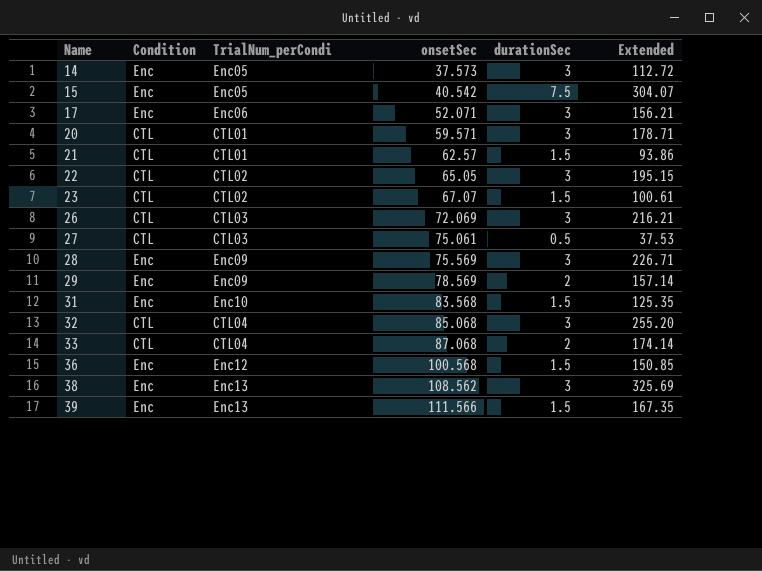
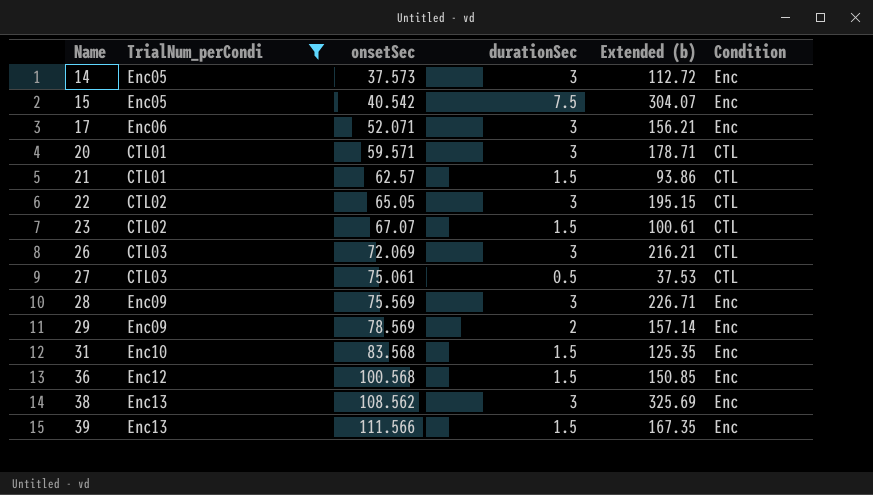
filter: none -> TrialNum_perCondi != CTL04
column name: Extended -> Extended (b)
column Condition | position: 2 -> 6

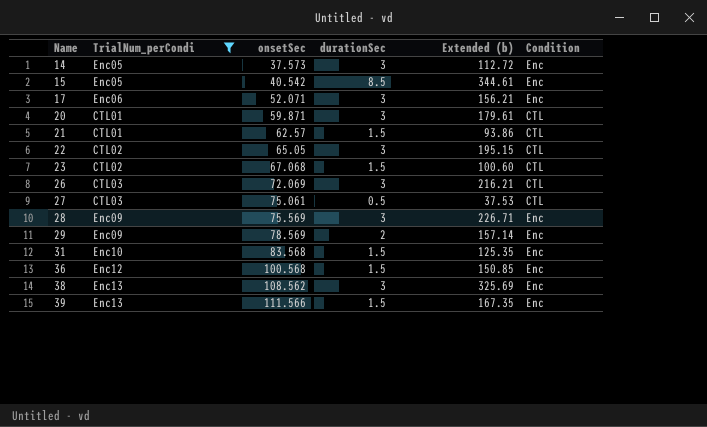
15 | durationSec: 7.5 -> 8.5
15 | Extended (b): 304.07 -> 344.61
20 | onsetSec: 59.571 -> 59.871
20 | Extended (b): 178.71 -> 179.61
23 | onsetSec: 67.07 -> 67.068
23 | Extended (b): 100.61 -> 100.60

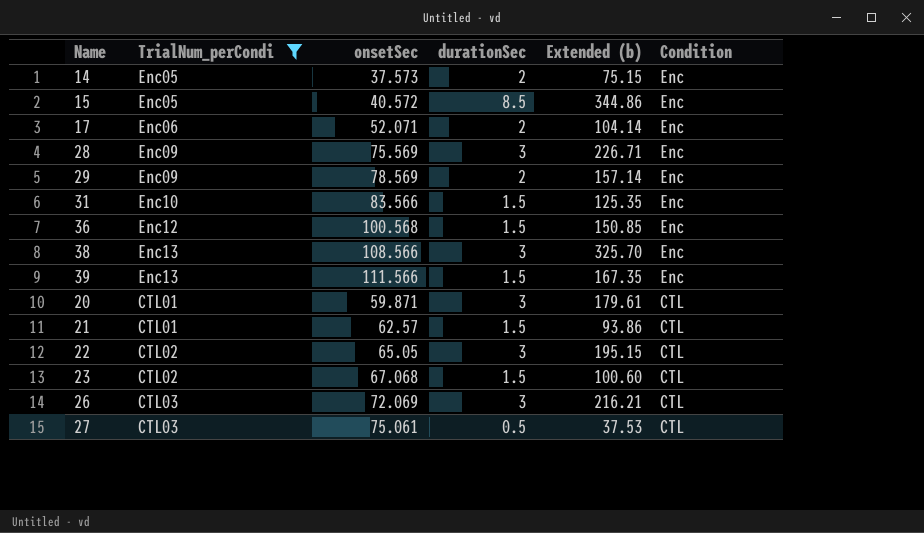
row order: Name ascending -> Condition descending
14 | durationSec: 3 -> 2
14 | Extended (b): 112.72 -> 75.15
15 | onsetSec: 40.542 -> 40.572
15 | Extended (b): 344.61 -> 344.86
17 | durationSec: 3 -> 2
17 | Extended (b): 156.21 -> 104.14
31 | onsetSec: 83.568 -> 83.566
38 | onsetSec: 108.562 -> 108.566
38 | Extended (b): 325.69 -> 325.70

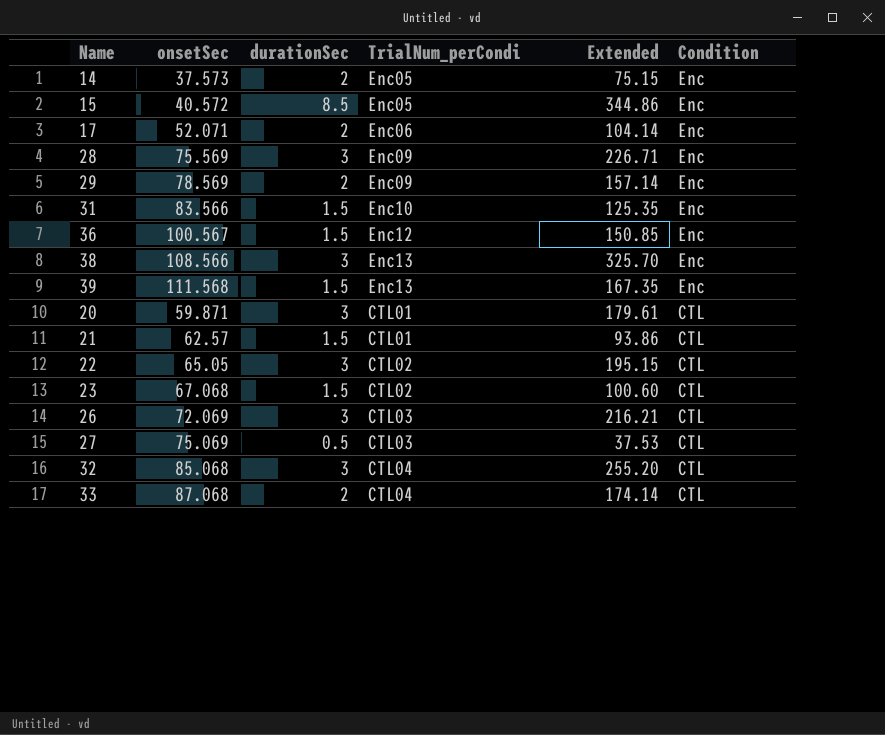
filter: TrialNum_perCondi != CTL04 -> none
column TrialNum_perCondi | position: 2 -> 4
column name: Extended (b) -> Extended
36 | onsetSec: 100.568 -> 100.567
39 | onsetSec: 111.566 -> 111.568
27 | onsetSec: 75.061 -> 75.069

